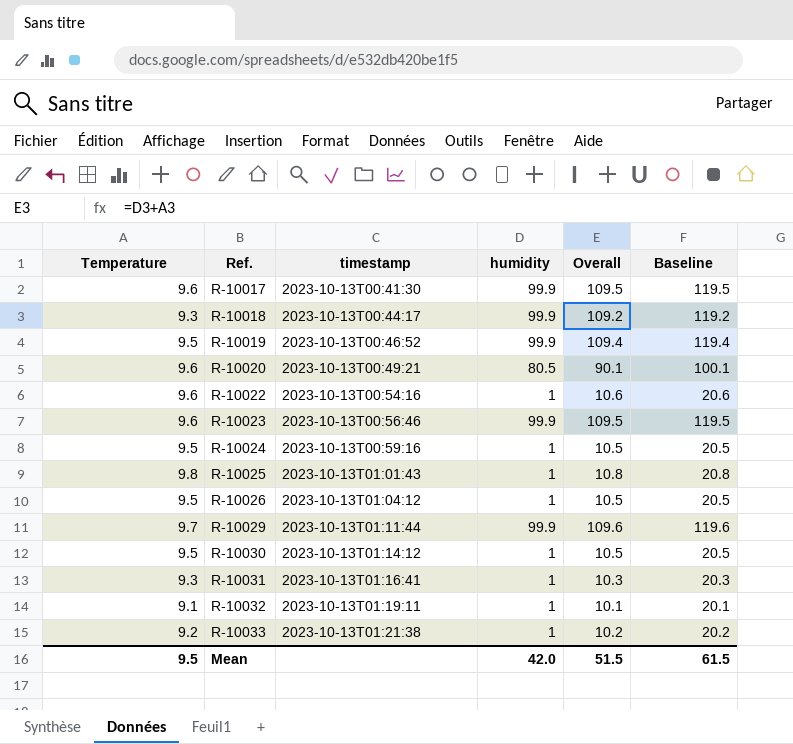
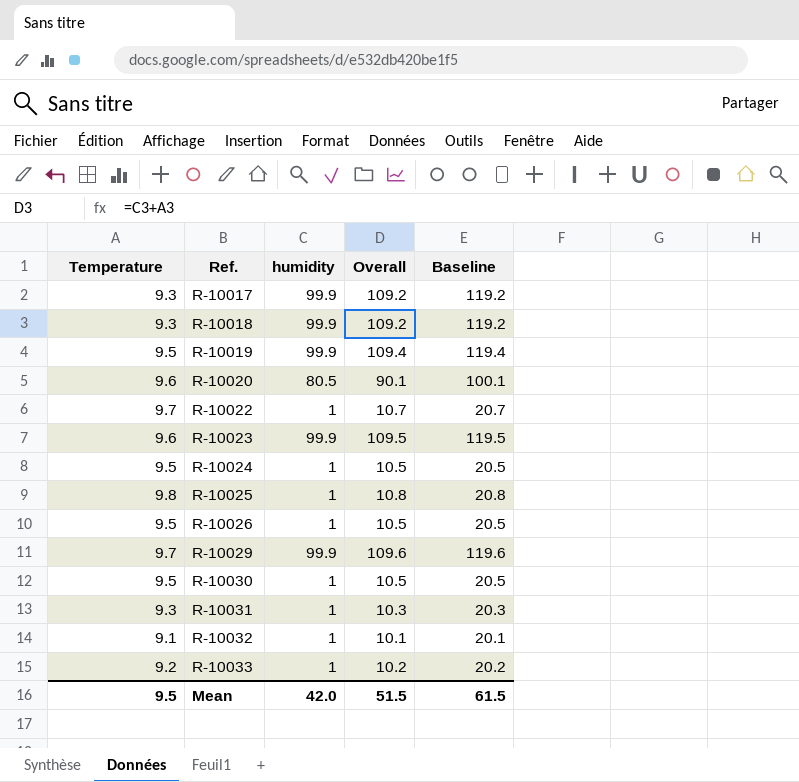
column timestamp | position: 3 -> none
R-10017 | Temperature: 9.6 -> 9.3
R-10017 | Overall: 109.5 -> 109.2
R-10017 | Baseline: 119.5 -> 119.2
R-10022 | Temperature: 9.6 -> 9.7
R-10022 | Overall: 10.6 -> 10.7
R-10022 | Baseline: 20.6 -> 20.7

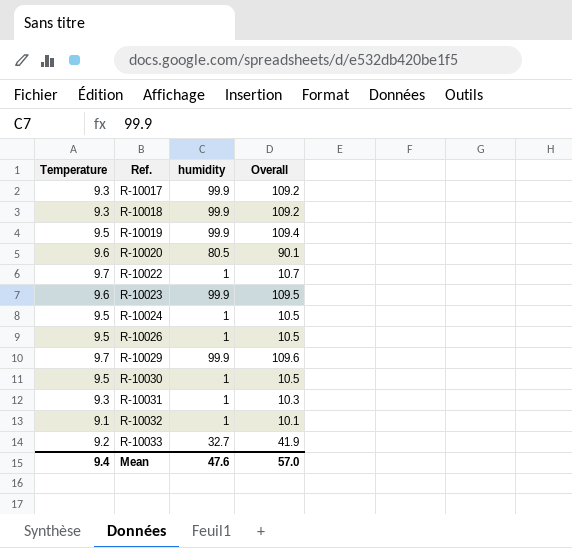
column Baseline | formula: [Overall] + 10 -> none
row R-10025: 9.8 | 1 | 10.8 | 20.8 -> none
R-10033 | humidity: 1 -> 32.7
R-10033 | Overall: 10.2 -> 41.9
Mean | Temperature: 9.5 -> 9.4
Mean | humidity: 42.0 -> 47.6
Mean | Overall: 51.5 -> 57.0

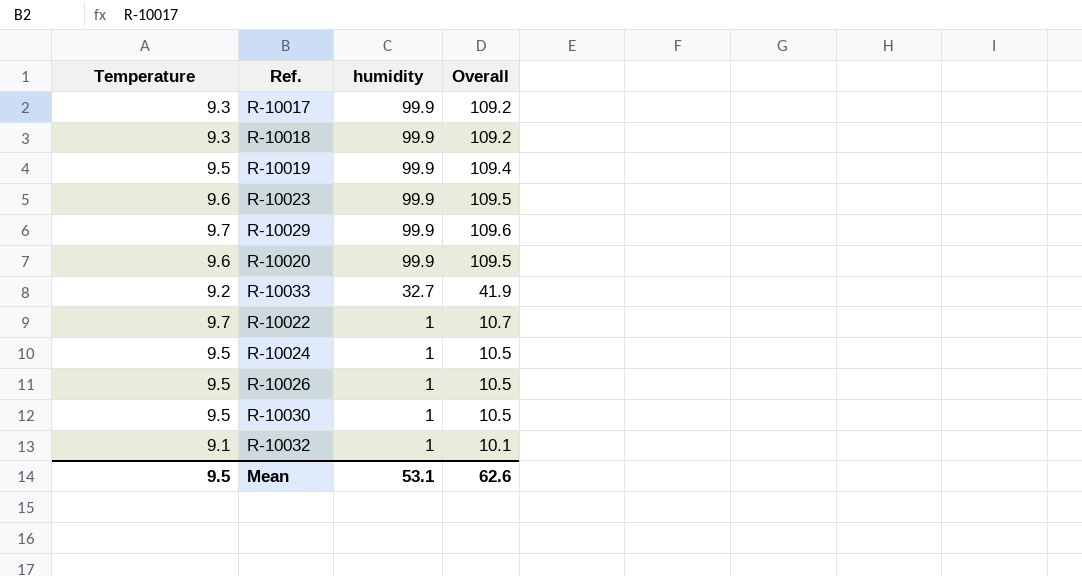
row order: Ref. ascending -> humidity descending
row R-10031: 9.3 | 1 | 10.3 -> none
R-10020 | humidity: 80.5 -> 99.9
R-10020 | Overall: 90.1 -> 109.5
Mean | Temperature: 9.4 -> 9.5
Mean | humidity: 47.6 -> 53.1
Mean | Overall: 57.0 -> 62.6

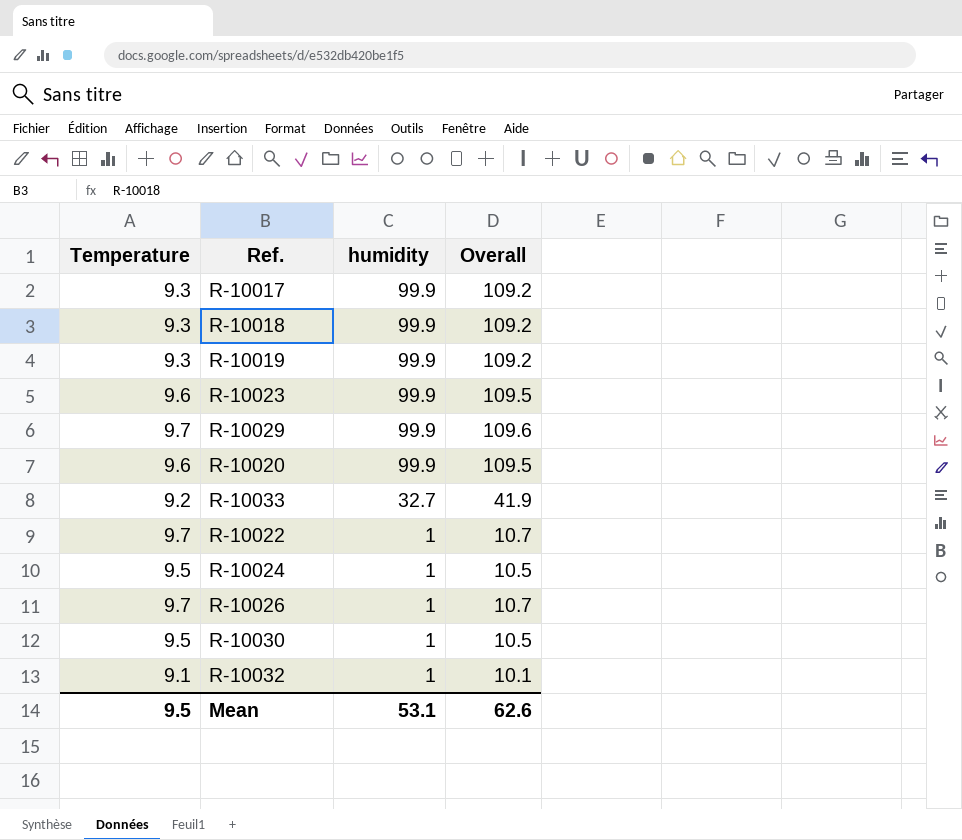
R-10019 | Temperature: 9.5 -> 9.3
R-10019 | Overall: 109.4 -> 109.2
R-10026 | Temperature: 9.5 -> 9.7
R-10026 | Overall: 10.5 -> 10.7

